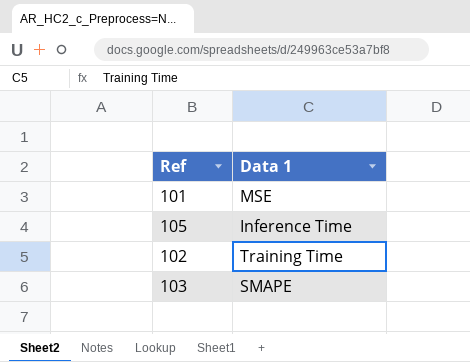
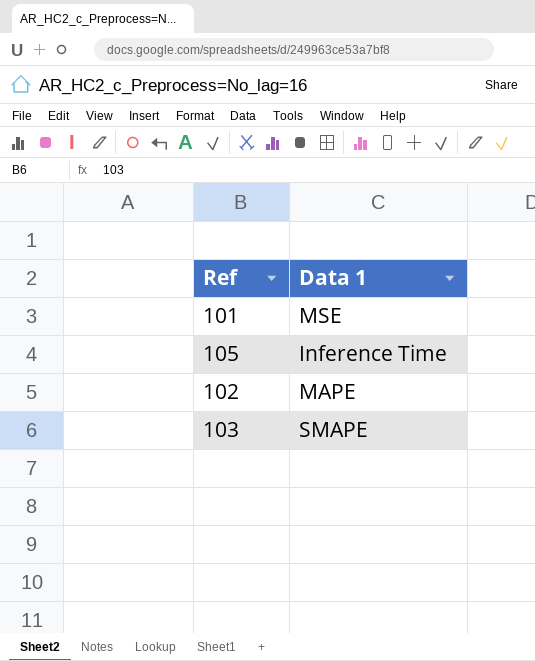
102 | Data 1: Training Time -> MAPE

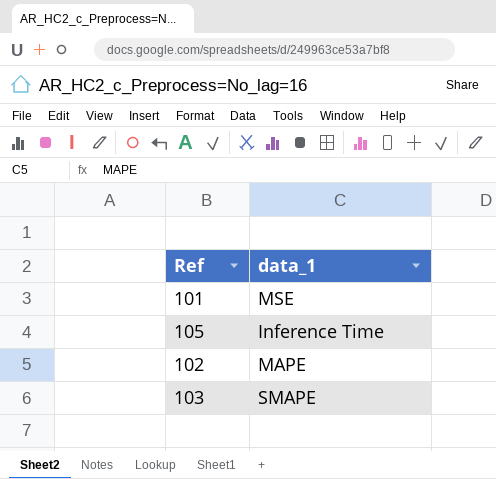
column name: Data 1 -> data_1

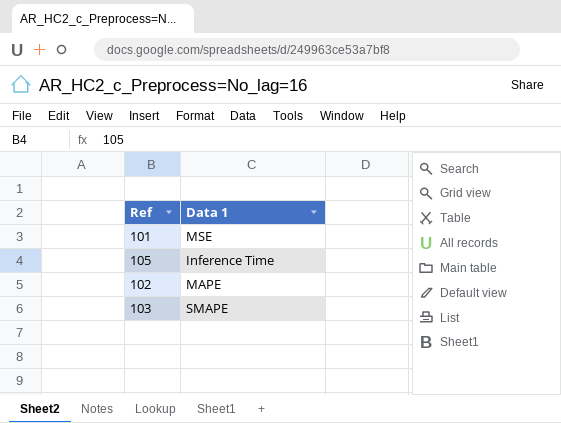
column name: data_1 -> Data 1

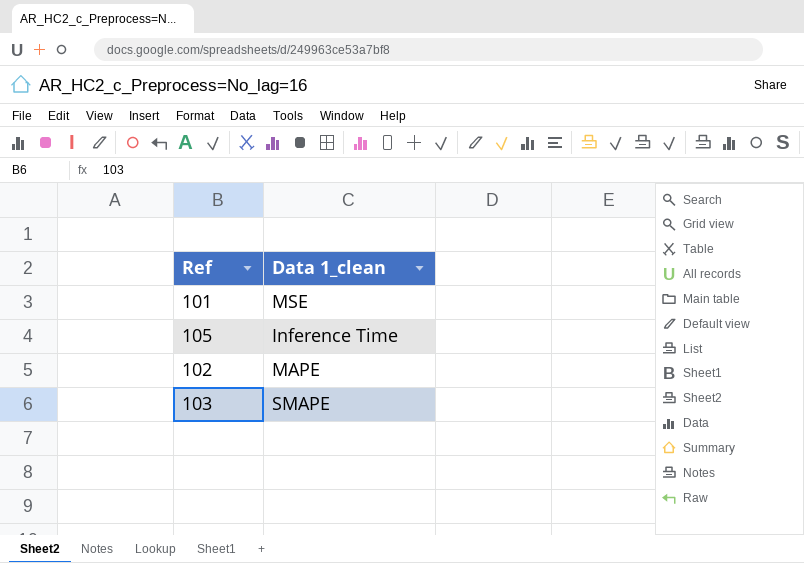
column name: Data 1 -> Data 1_clean

